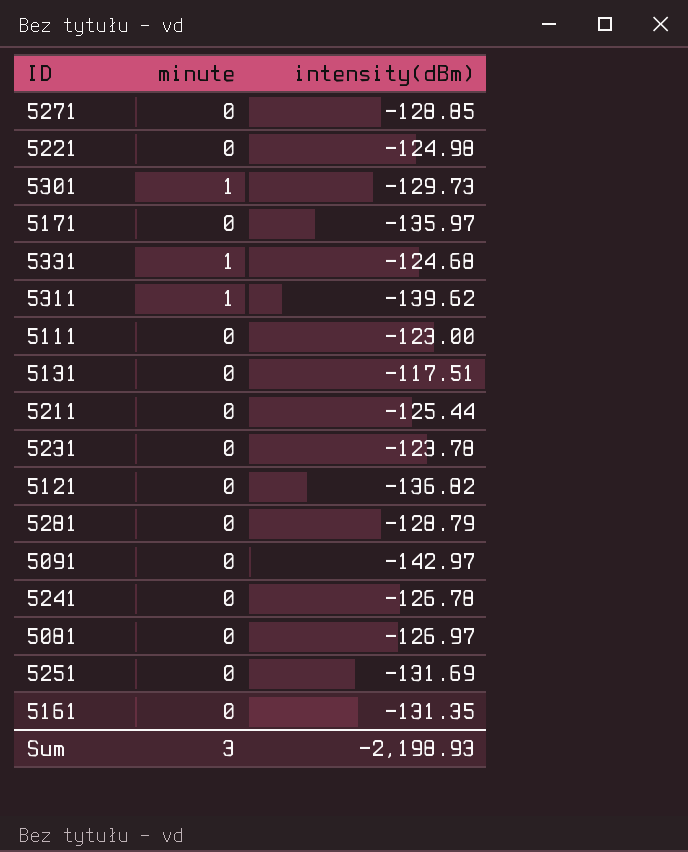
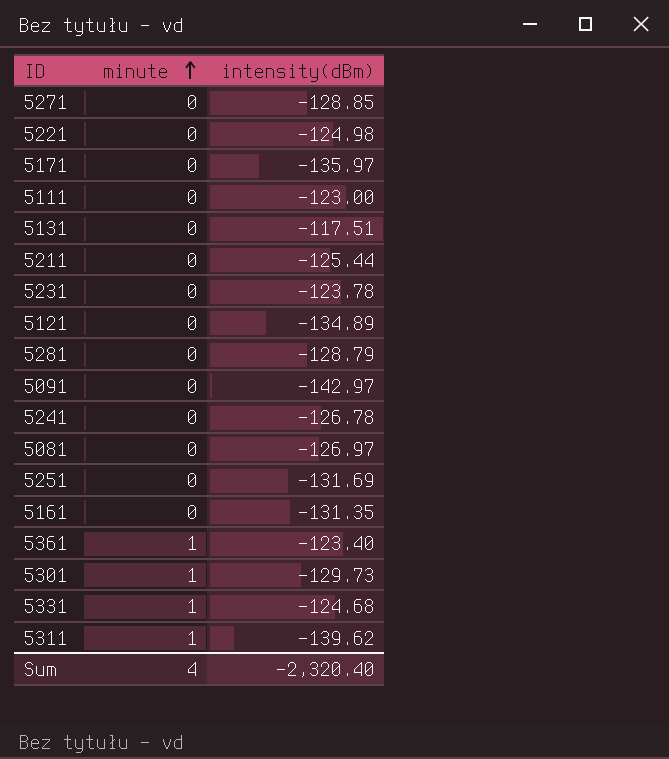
row order: none -> minute ascending
5121 | intensity(dBm): -136.82 -> -134.89
row 5361: none -> 1 | -123.40
Sum | minute: 3 -> 4
Sum | intensity(dBm): -2,198.93 -> -2,320.40

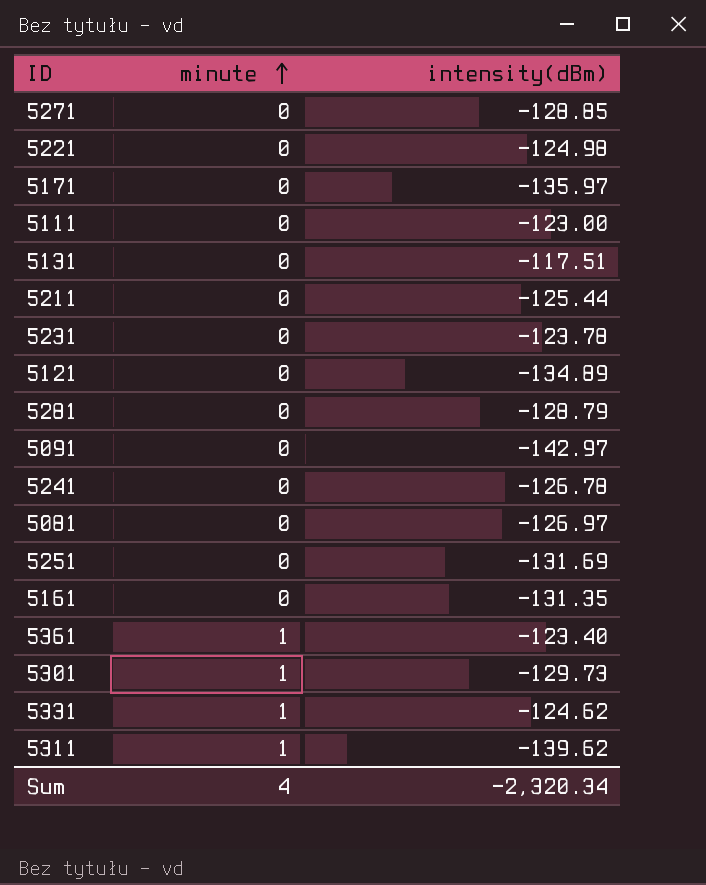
5331 | intensity(dBm): -124.68 -> -124.62
Sum | intensity(dBm): -2,320.40 -> -2,320.34

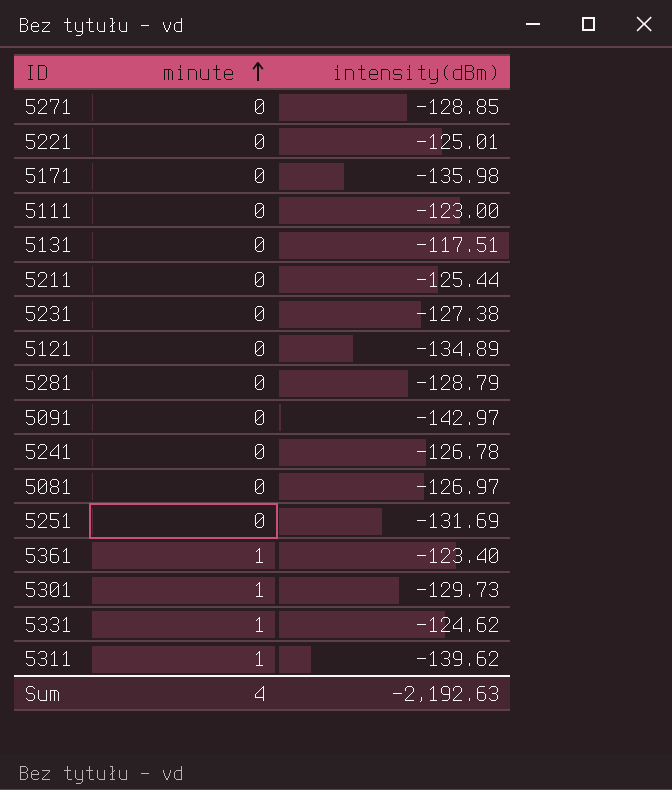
row 5161: 0 | -131.35 -> none
5221 | intensity(dBm): -124.98 -> -125.01
5171 | intensity(dBm): -135.97 -> -135.98
5231 | intensity(dBm): -123.78 -> -127.38
Sum | intensity(dBm): -2,320.34 -> -2,192.63

